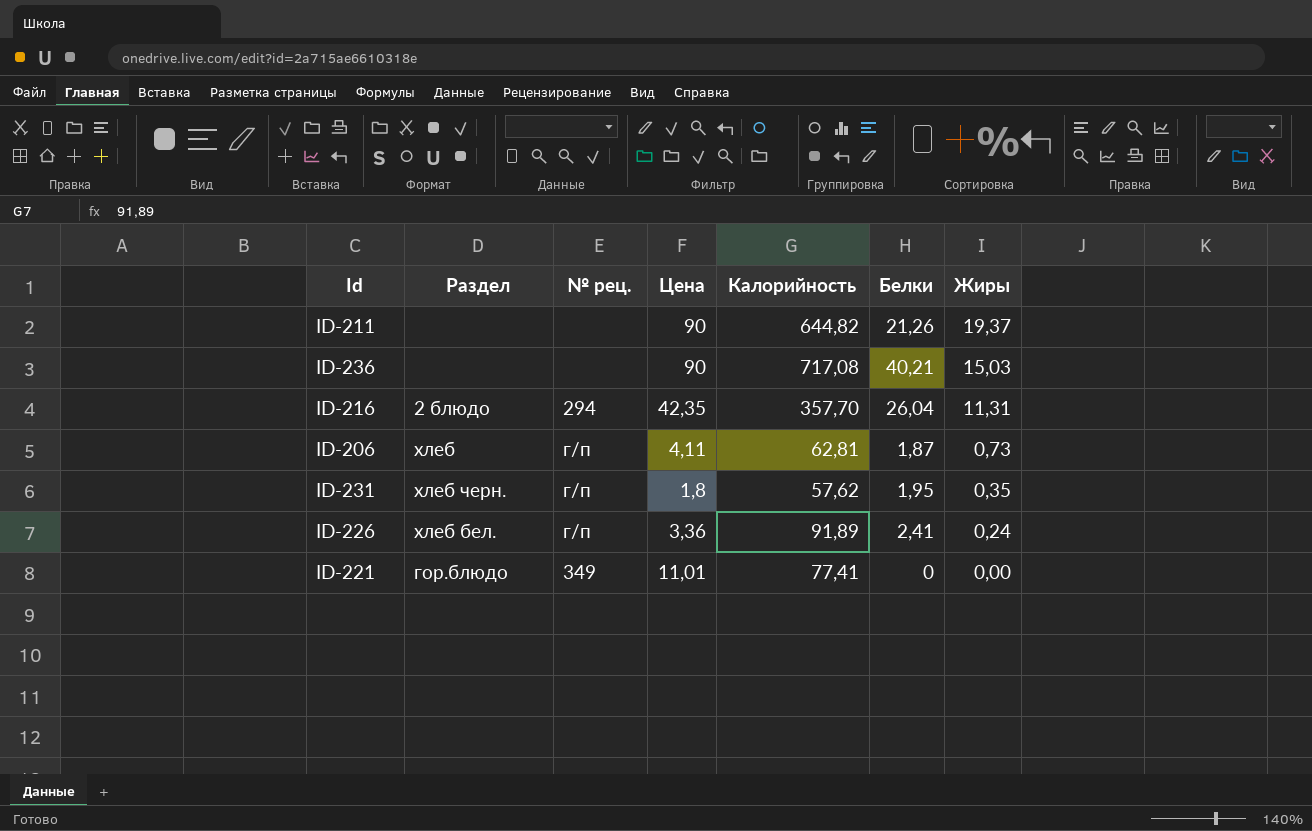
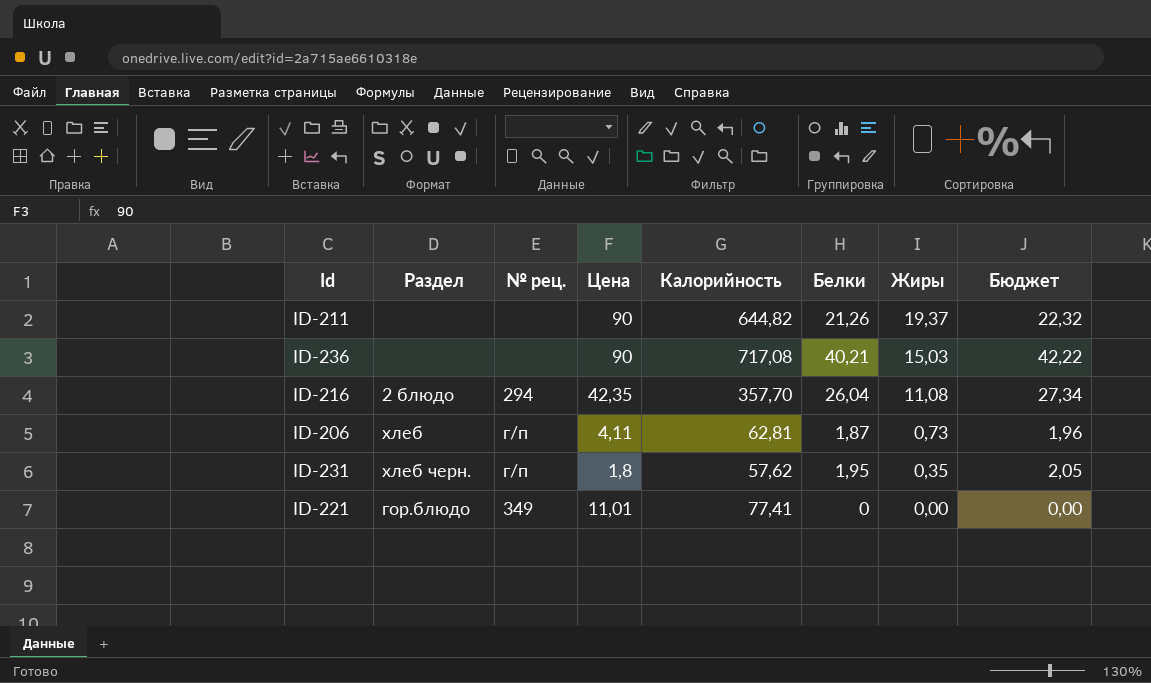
column Бюджет | formula: none -> [Белки] * 1,05
row ID-226: хлеб бел. | г/п | 3,36 | 91,89 | 2,41 | 0,24 -> none
ID-216 | Жиры: 11,31 -> 11,08

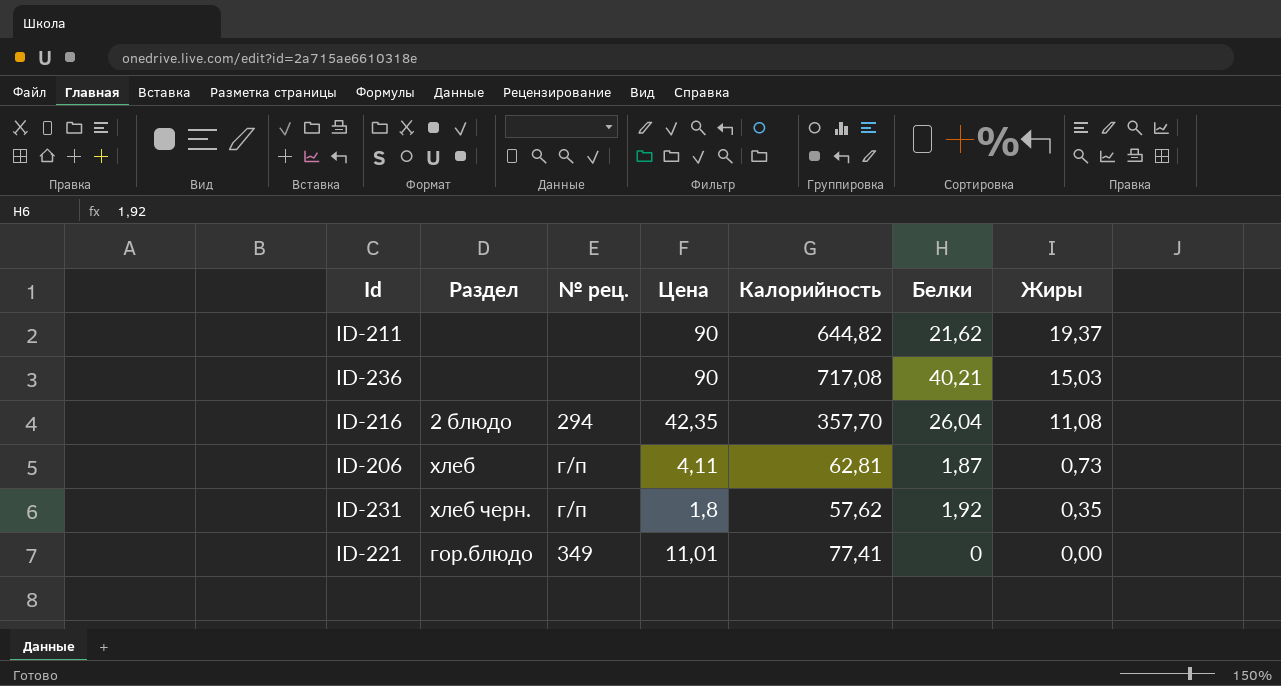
column Бюджет | formula: [Белки] * 1,05 -> none
ID-211 | Белки: 21,26 -> 21,62
ID-231 | Белки: 1,95 -> 1,92

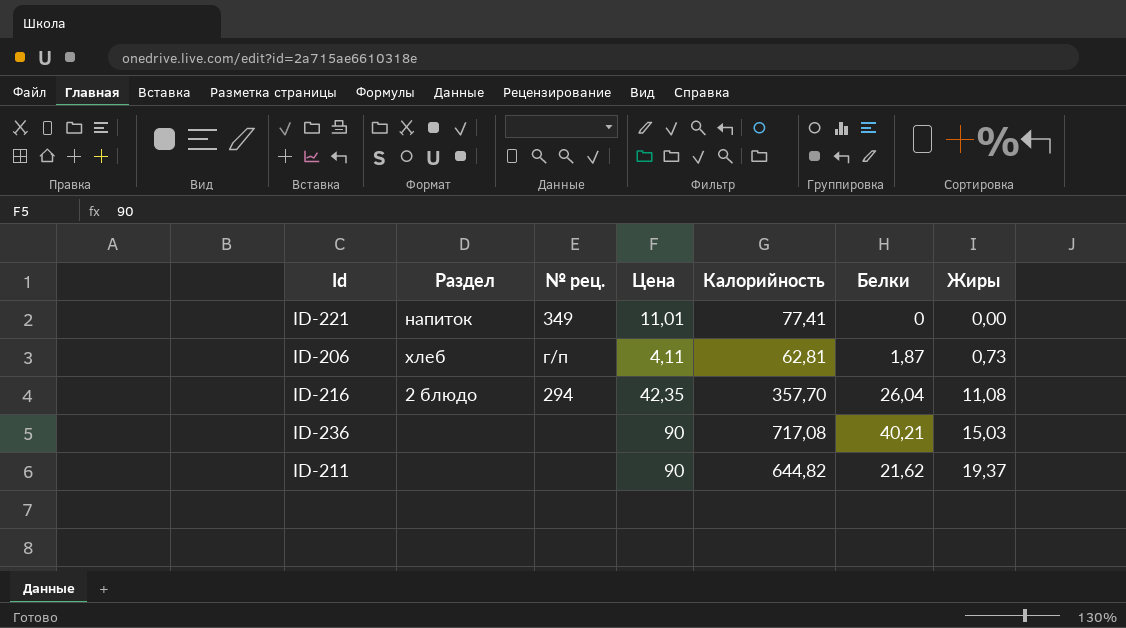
row order: Жиры descending -> Жиры ascending
row ID-231: хлеб черн. | г/п | 1,8 | 57,62 | 1,92 | 0,35 -> none
ID-221 | Раздел: гор.блюдо -> напиток

